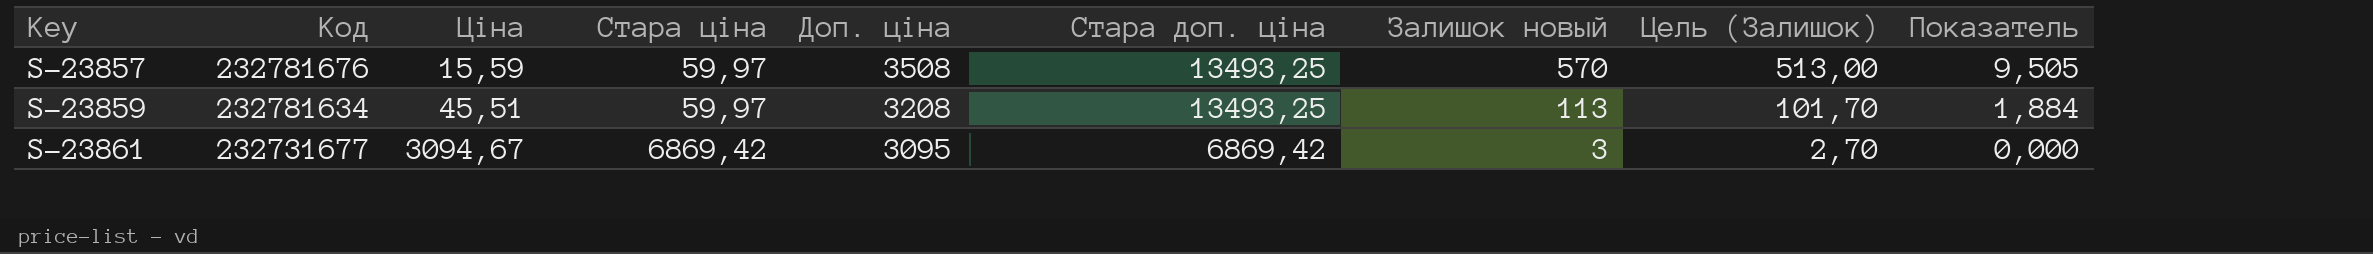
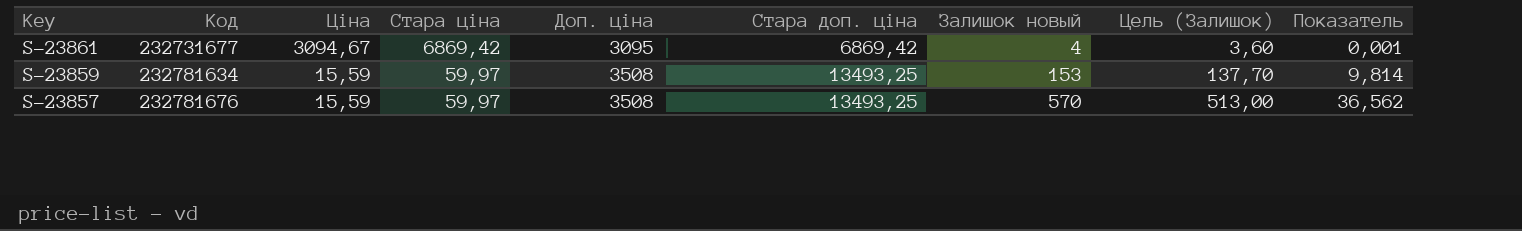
row order: Key ascending -> Key descending
column Показатель | formula: [Залишок новый] / [Стара ціна] -> [Залишок новый] / [Ціна]
S-23861 | Залишок новый: 3 -> 4
S-23861 | Цель (Залишок): 2,70 -> 3,60
S-23859 | Ціна: 45,51 -> 15,59
S-23859 | Доп. ціна: 3208 -> 3508
S-23859 | Залишок новый: 113 -> 153
S-23859 | Цель (Залишок): 101,70 -> 137,70

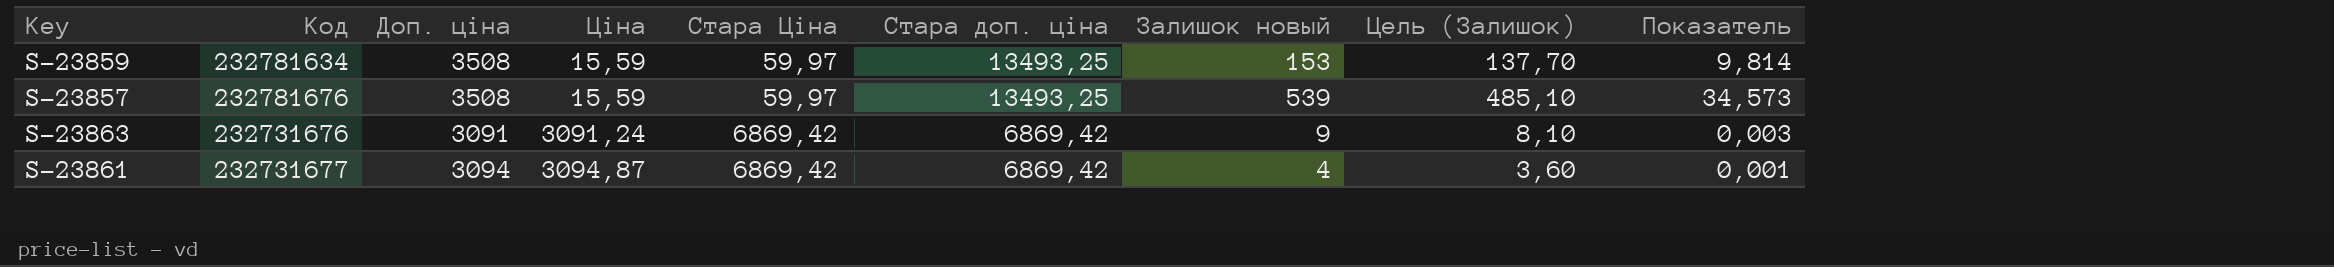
row order: Key descending -> Ціна ascending
column Доп. ціна | position: 5 -> 3
column name: Стара ціна -> Стара Ціна
S-23857 | Залишок новый: 570 -> 539
S-23857 | Цель (Залишок): 513,00 -> 485,10
S-23857 | Показатель: 36,562 -> 34,573
row S-23863: none -> 232731676 | 3091 | 3091,24 | 6869,42 | 6869,42 | 9 | 8,10 | 0,003
S-23861 | Доп. ціна: 3095 -> 3094
S-23861 | Ціна: 3094,67 -> 3094,87

